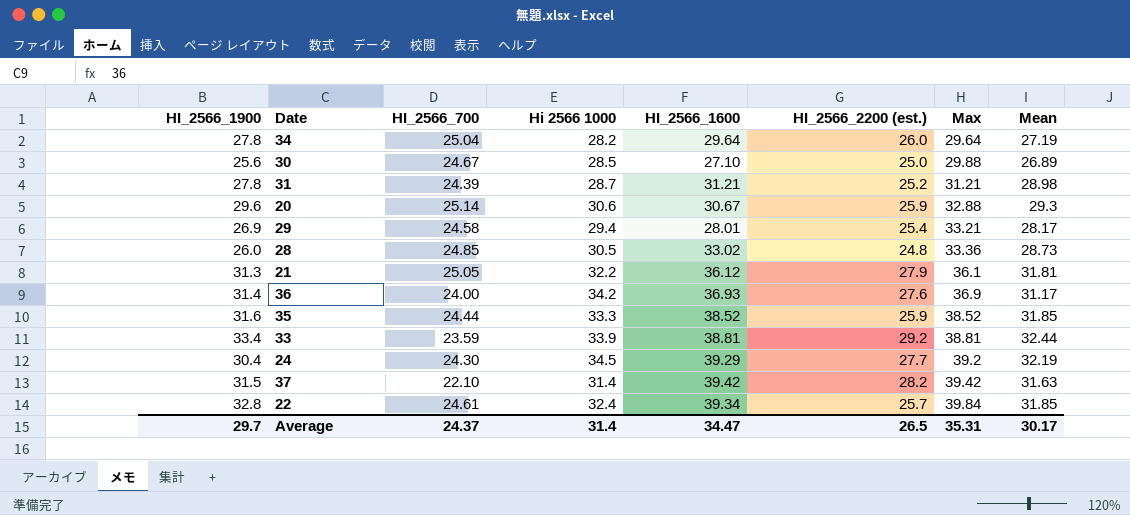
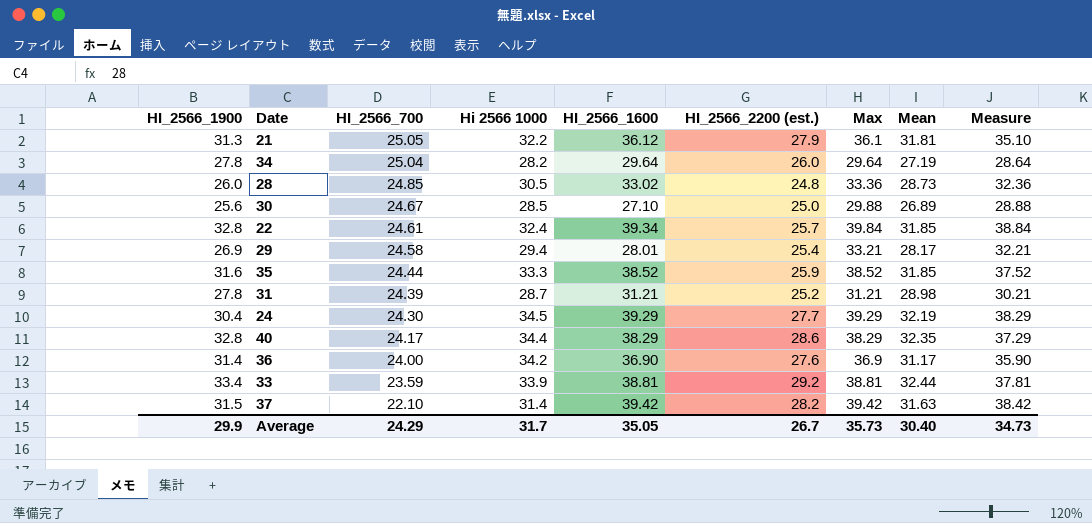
row order: Max ascending -> HI_2566_700 descending
column Measure | formula: none -> [Max] - 1
row 20: 29.6 | 25.14 | 30.6 | 30.67 | 25.9 | 32.88 | 29.3 -> none
24 | Max: 39.2 -> 39.29
row 40: none -> 32.8 | 24.17 | 34.4 | 38.29 | 28.6 | 38.29 | 32.35 | 37.29
36 | HI_2566_1600: 36.93 -> 36.90
Average | HI_2566_1900: 29.7 -> 29.9
Average | HI_2566_700: 24.37 -> 24.29
Average | Hi 2566 1000: 31.4 -> 31.7
Average | HI_2566_1600: 34.47 -> 35.05
Average | HI_2566_2200 (est.): 26.5 -> 26.7
Average | Max: 35.31 -> 35.73
Average | Mean: 30.17 -> 30.40

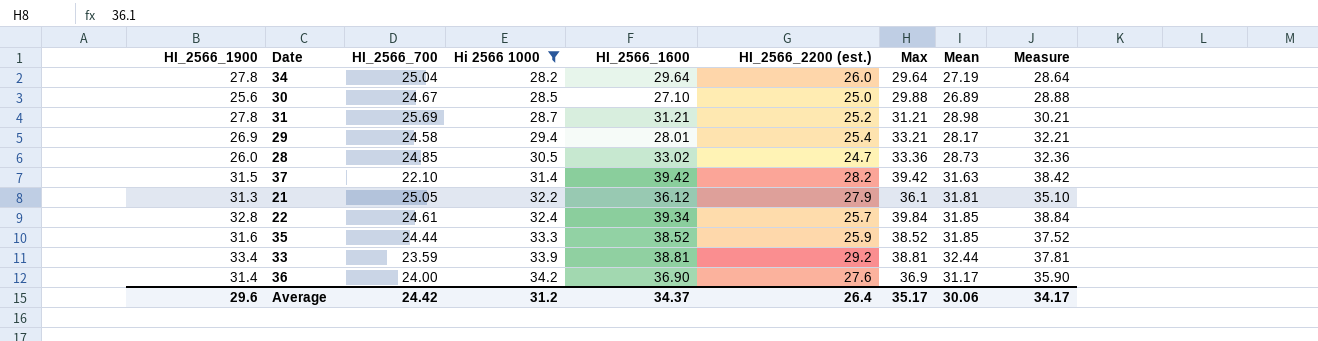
filter: none -> Hi 2566 1000 <= 34.2
row order: HI_2566_700 descending -> Hi 2566 1000 ascending
31 | HI_2566_700: 24.39 -> 25.69
28 | HI_2566_2200 (est.): 24.8 -> 24.7
Average | HI_2566_1900: 29.9 -> 29.6
Average | HI_2566_700: 24.29 -> 24.42
Average | Hi 2566 1000: 31.7 -> 31.2
Average | HI_2566_1600: 35.05 -> 34.37
Average | HI_2566_2200 (est.): 26.7 -> 26.4
Average | Max: 35.73 -> 35.17
Average | Mean: 30.40 -> 30.06
Average | Measure: 34.73 -> 34.17

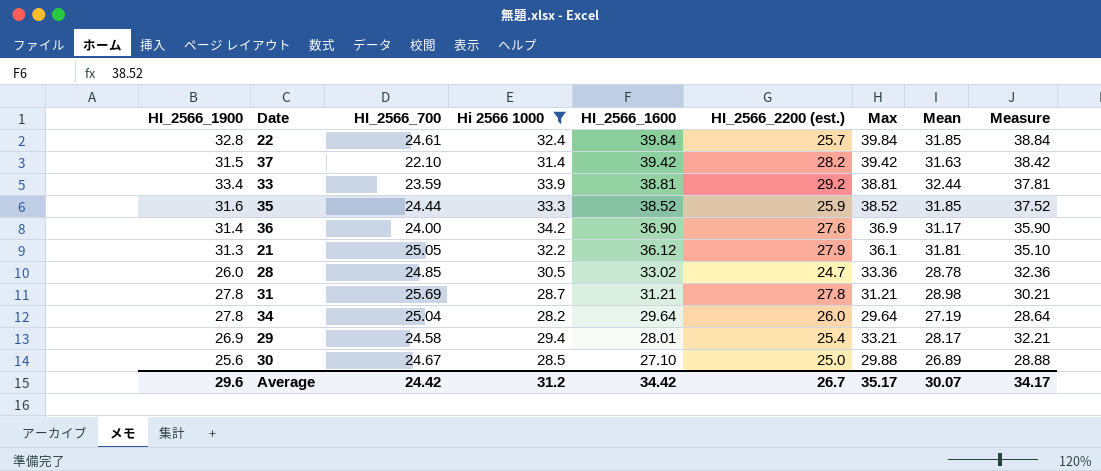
row order: Hi 2566 1000 ascending -> HI_2566_1600 descending
22 | HI_2566_1600: 39.34 -> 39.84
28 | Mean: 28.73 -> 28.78
31 | HI_2566_2200 (est.): 25.2 -> 27.8
Average | HI_2566_1600: 34.37 -> 34.42
Average | HI_2566_2200 (est.): 26.4 -> 26.7
Average | Mean: 30.06 -> 30.07

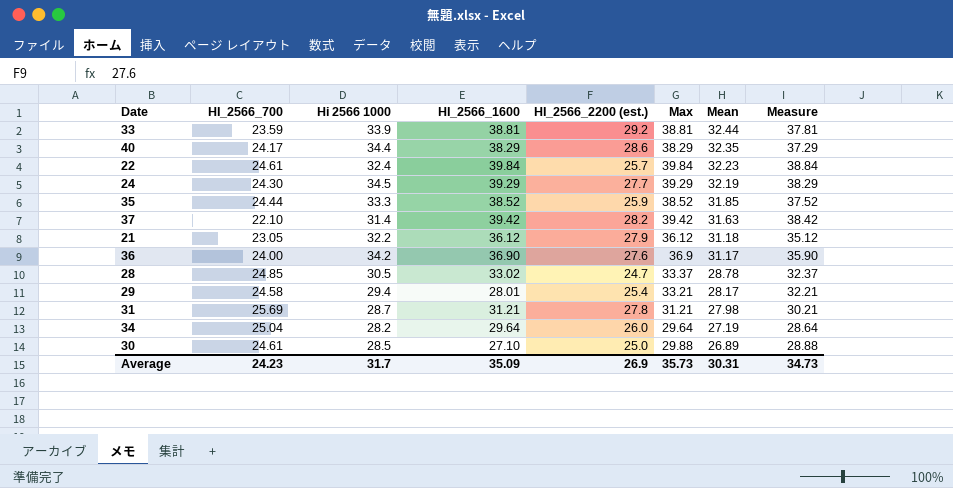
filter: Hi 2566 1000 <= 34.2 -> none
row order: HI_2566_1600 descending -> Mean descending
column HI_2566_1900 | position: 1 -> none
22 | Mean: 31.85 -> 32.23
21 | HI_2566_700: 25.05 -> 23.05
21 | Max: 36.1 -> 36.12
21 | Mean: 31.81 -> 31.18
21 | Measure: 35.10 -> 35.12
28 | Max: 33.36 -> 33.37
28 | Measure: 32.36 -> 32.37
31 | Mean: 28.98 -> 27.98
30 | HI_2566_700: 24.67 -> 24.61
Average | HI_2566_700: 24.42 -> 24.23
Average | Hi 2566 1000: 31.2 -> 31.7
Average | HI_2566_1600: 34.42 -> 35.09
Average | HI_2566_2200 (est.): 26.7 -> 26.9
Average | Max: 35.17 -> 35.73
Average | Mean: 30.07 -> 30.31
Average | Measure: 34.17 -> 34.73

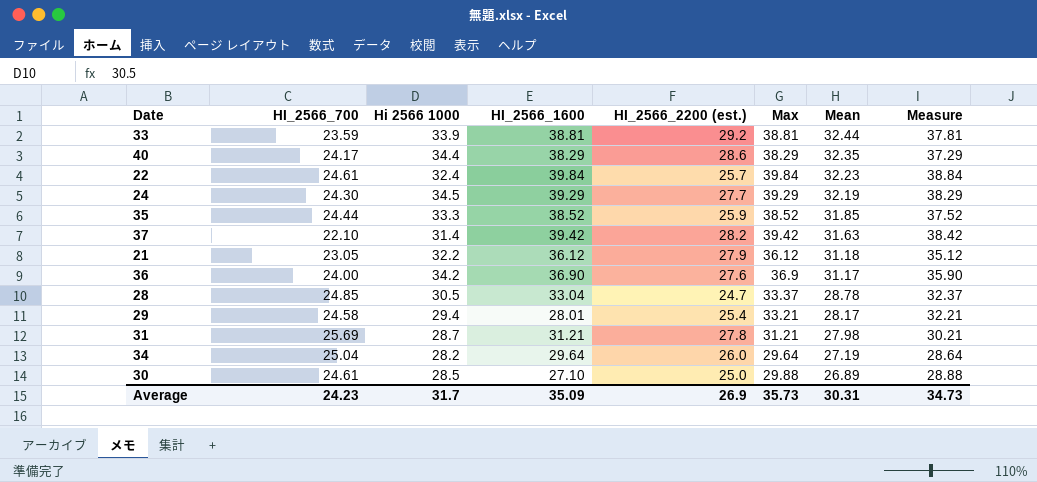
28 | HI_2566_1600: 33.02 -> 33.04

